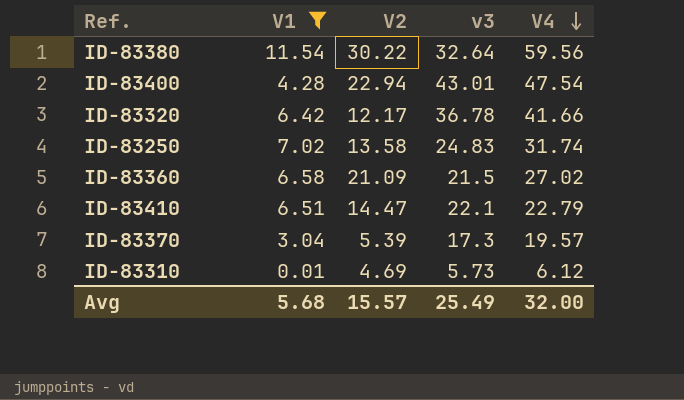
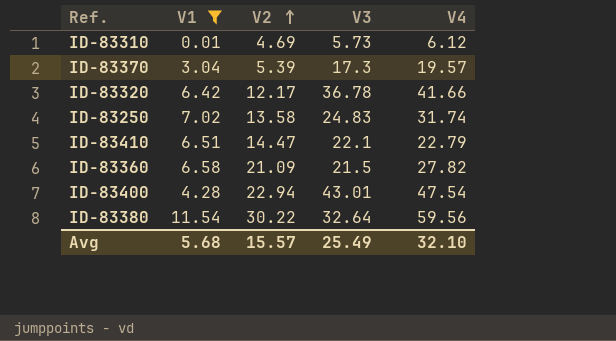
row order: V4 descending -> V2 ascending
column name: v3 -> V3
ID-83360 | V4: 27.02 -> 27.82
Avg | V4: 32.00 -> 32.10

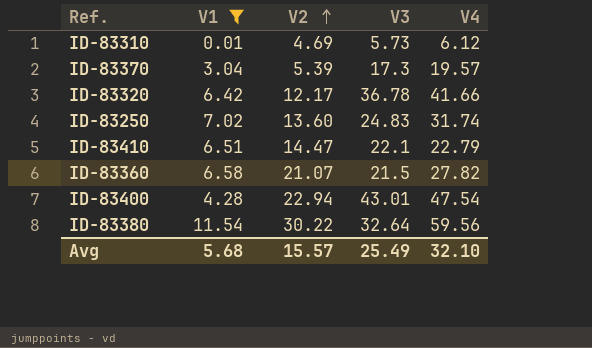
ID-83250 | V2: 13.58 -> 13.60
ID-83360 | V2: 21.09 -> 21.07

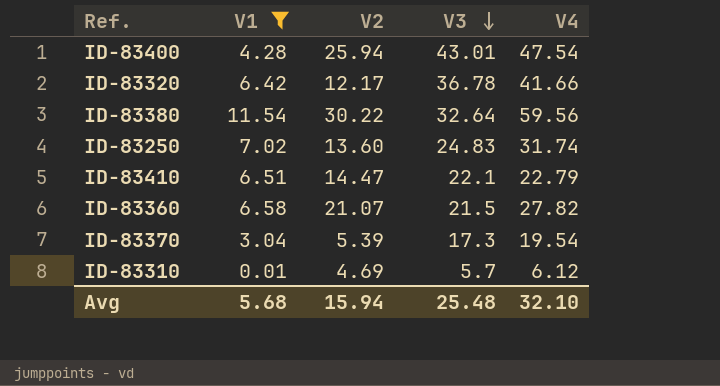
row order: V2 ascending -> V3 descending
ID-83400 | V2: 22.94 -> 25.94
ID-83370 | V4: 19.57 -> 19.54
ID-83310 | V3: 5.73 -> 5.7
Avg | V2: 15.57 -> 15.94
Avg | V3: 25.49 -> 25.48

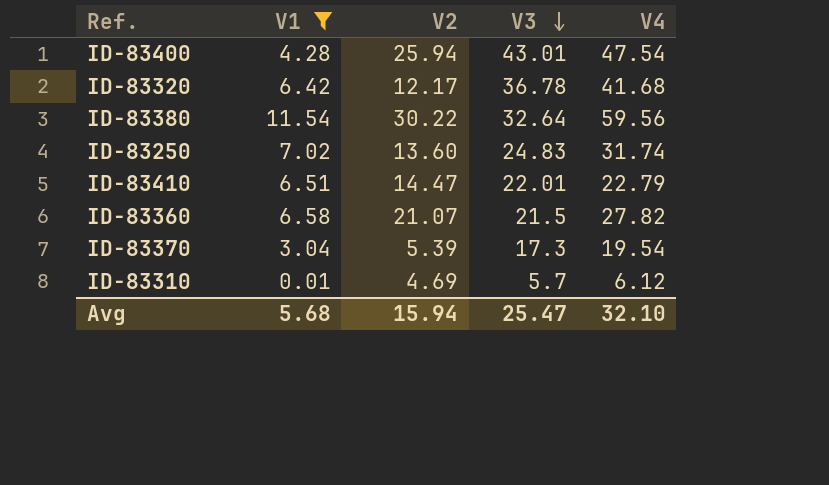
ID-83320 | V4: 41.66 -> 41.68
ID-83410 | V3: 22.1 -> 22.01
Avg | V3: 25.48 -> 25.47

